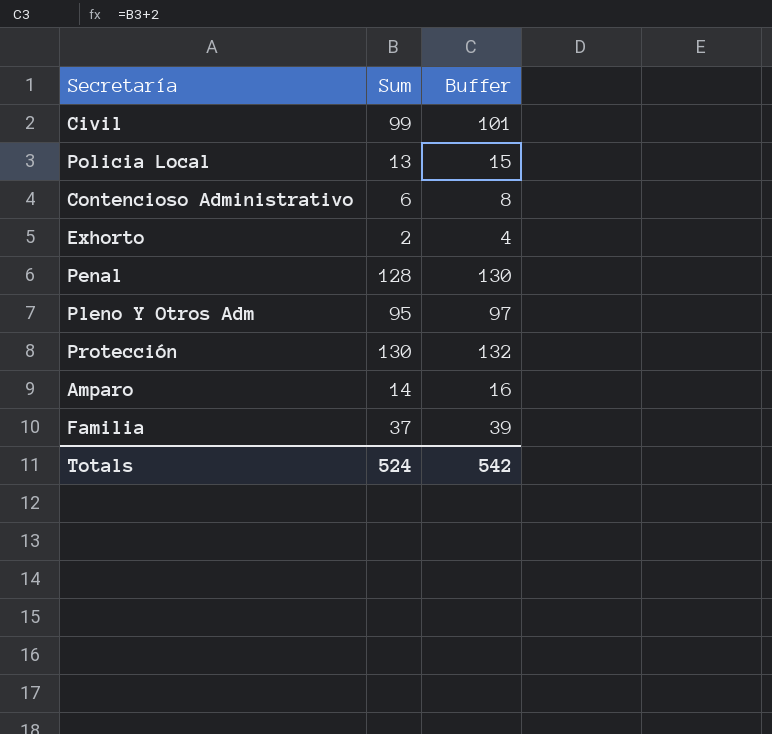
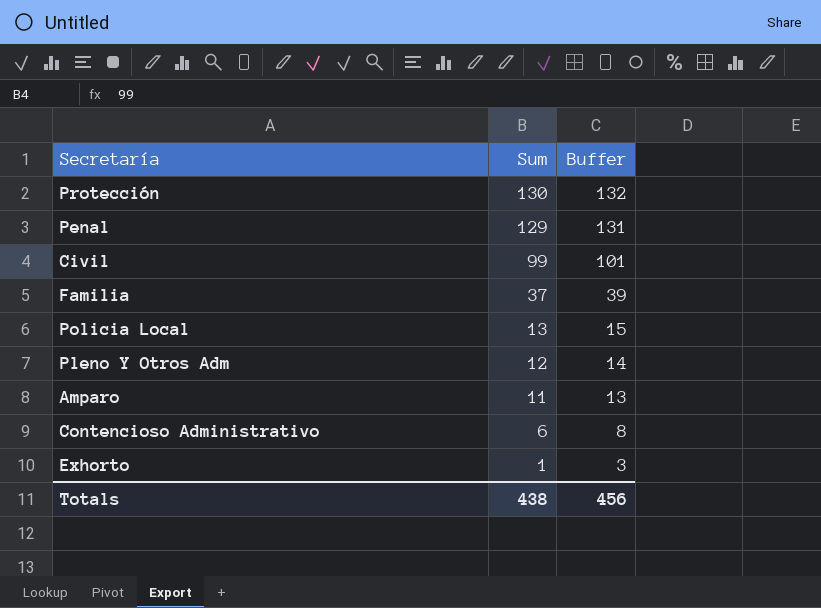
row order: none -> Sum descending
Penal | Sum: 128 -> 129
Penal | Buffer: 130 -> 131
Pleno Y Otros Adm | Sum: 95 -> 12
Pleno Y Otros Adm | Buffer: 97 -> 14
Amparo | Sum: 14 -> 11
Amparo | Buffer: 16 -> 13
Exhorto | Sum: 2 -> 1
Exhorto | Buffer: 4 -> 3
Totals | Sum: 524 -> 438
Totals | Buffer: 542 -> 456

